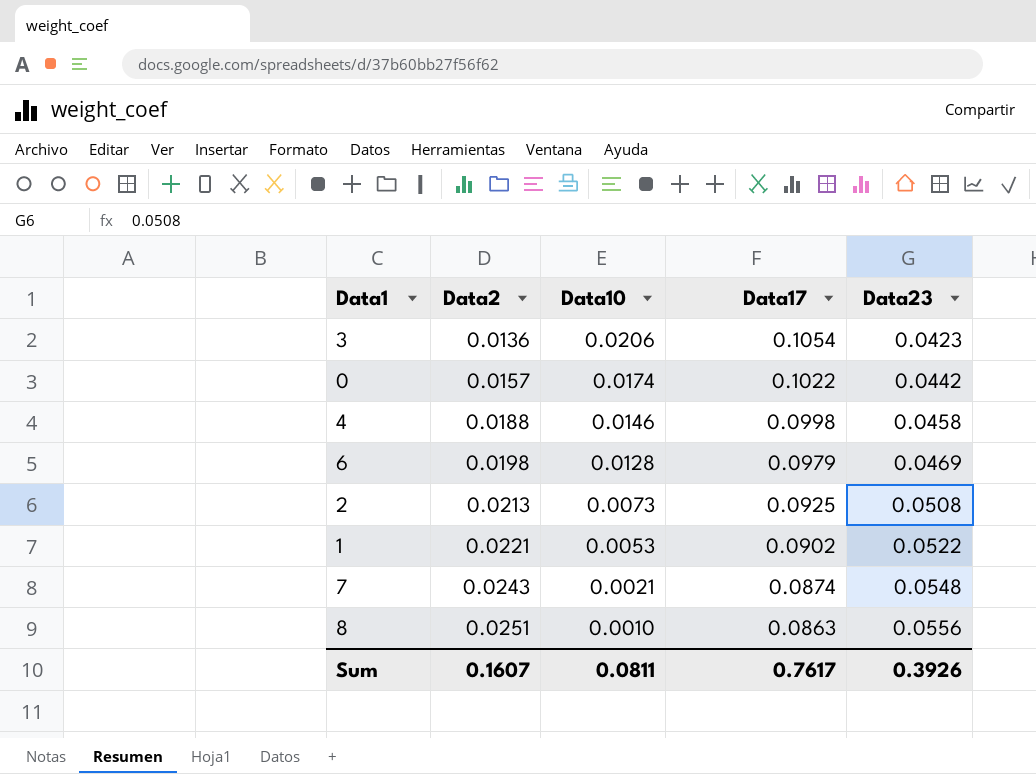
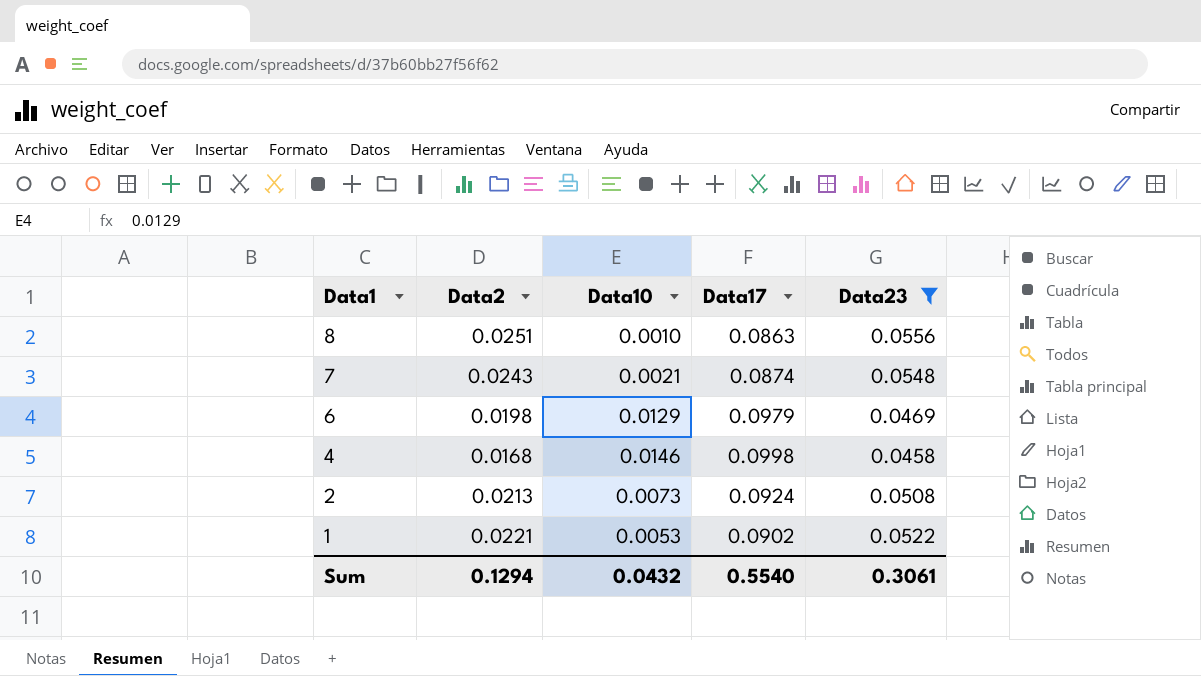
filter: none -> Data23 >= 0.0458
row order: Data2 ascending -> Data1 descending
6 | Data10: 0.0128 -> 0.0129
4 | Data2: 0.0188 -> 0.0168
2 | Data17: 0.0925 -> 0.0924
Sum | Data2: 0.1607 -> 0.1294
Sum | Data10: 0.0811 -> 0.0432
Sum | Data17: 0.7617 -> 0.5540
Sum | Data23: 0.3926 -> 0.3061

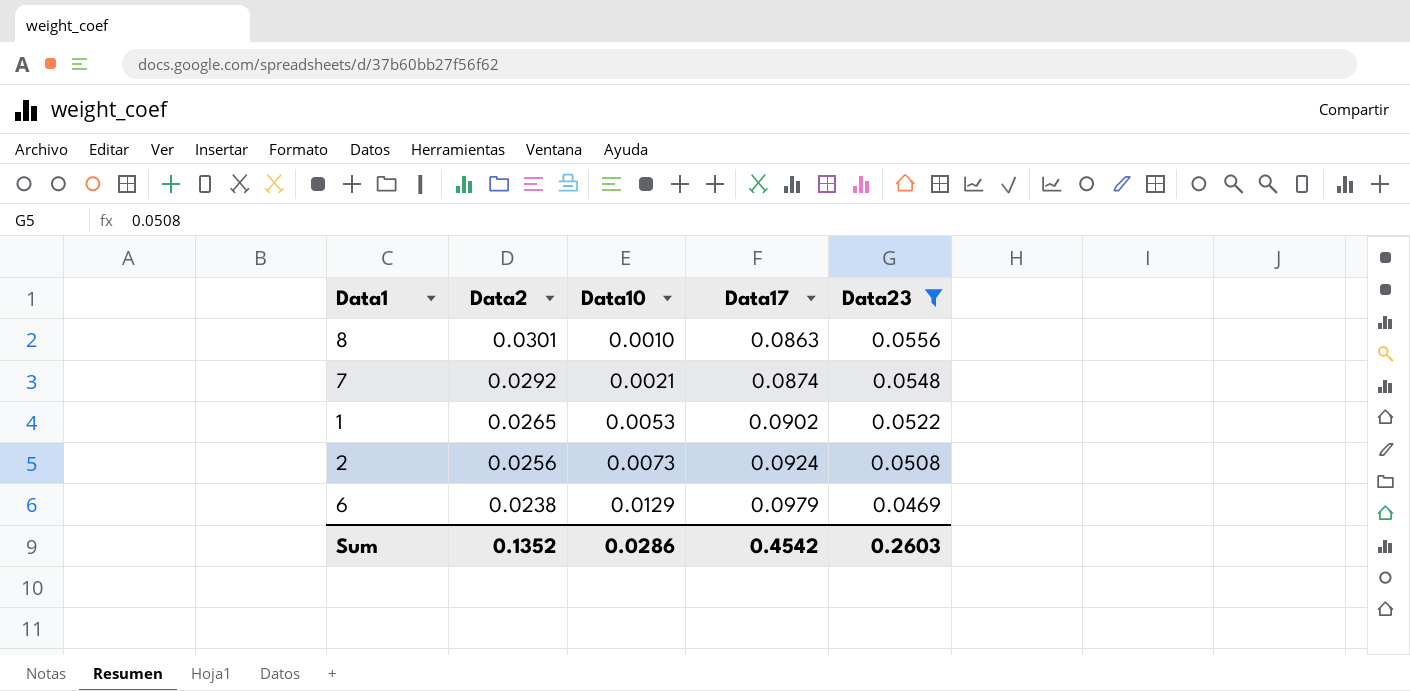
row order: Data1 descending -> Data2 descending
row 4: 0.0168 | 0.0146 | 0.0998 | 0.0458 -> none
8 | Data2: 0.0251 -> 0.0301
7 | Data2: 0.0243 -> 0.0292
1 | Data2: 0.0221 -> 0.0265
2 | Data2: 0.0213 -> 0.0256
6 | Data2: 0.0198 -> 0.0238
Sum | Data2: 0.1294 -> 0.1352
Sum | Data10: 0.0432 -> 0.0286
Sum | Data17: 0.5540 -> 0.4542
Sum | Data23: 0.3061 -> 0.2603

